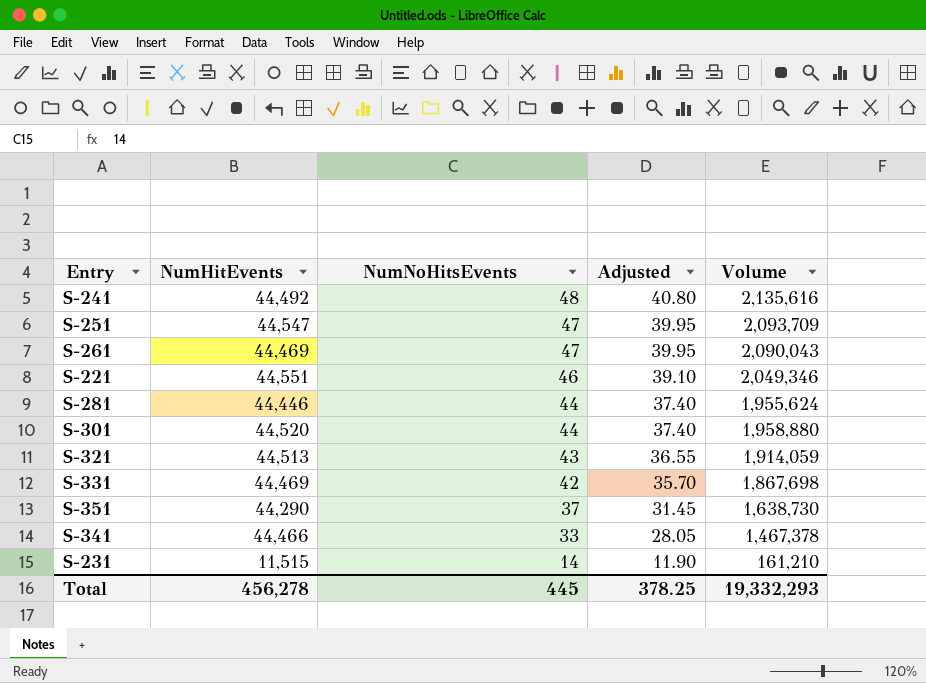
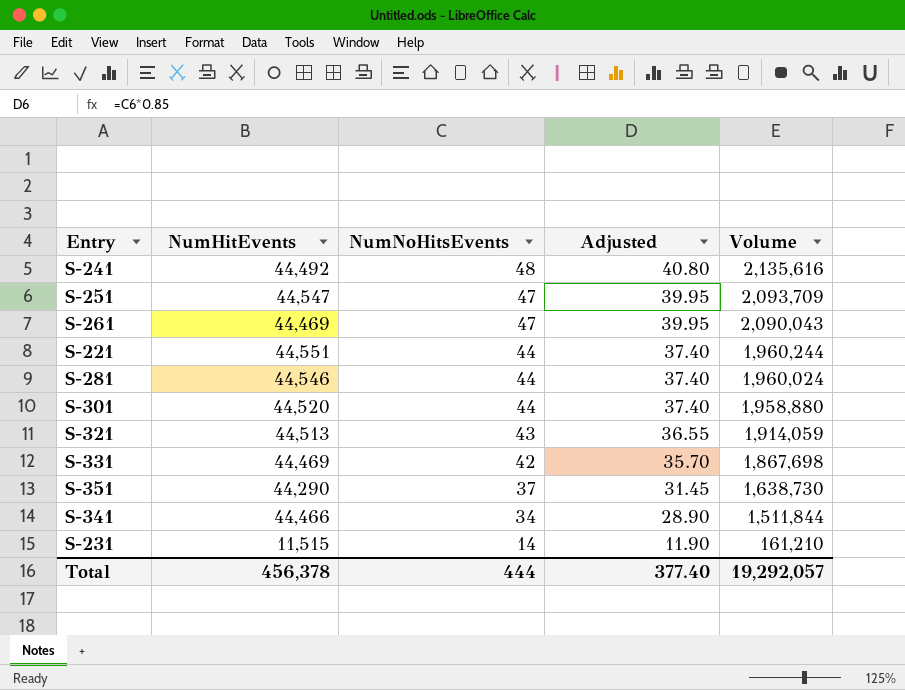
S-221 | NumNoHitsEvents: 46 -> 44
S-221 | Adjusted: 39.10 -> 37.40
S-221 | Volume: 2,049,346 -> 1,960,244
S-281 | NumHitEvents: 44,446 -> 44,546
S-281 | Volume: 1,955,624 -> 1,960,024
S-341 | NumNoHitsEvents: 33 -> 34
S-341 | Adjusted: 28.05 -> 28.90
S-341 | Volume: 1,467,378 -> 1,511,844
Total | NumHitEvents: 456,278 -> 456,378
Total | NumNoHitsEvents: 445 -> 444
Total | Adjusted: 378.25 -> 377.40
Total | Volume: 19,332,293 -> 19,292,057

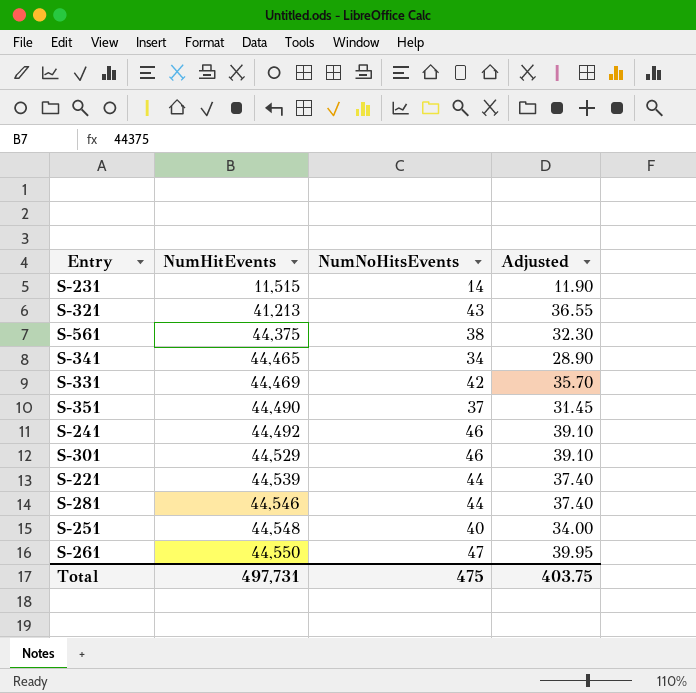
row order: NumNoHitsEvents descending -> NumHitEvents ascending
column Volume | formula: [NumHitEvents] * [NumNoHitsEvents] -> none
S-321 | NumHitEvents: 44,513 -> 41,213
row S-561: none -> 44,375 | 38 | 32.30
S-341 | NumHitEvents: 44,466 -> 44,465
S-351 | NumHitEvents: 44,290 -> 44,490
S-241 | NumNoHitsEvents: 48 -> 46
S-241 | Adjusted: 40.80 -> 39.10
S-301 | NumHitEvents: 44,520 -> 44,529
S-301 | NumNoHitsEvents: 44 -> 46
S-301 | Adjusted: 37.40 -> 39.10
S-221 | NumHitEvents: 44,551 -> 44,539
S-251 | NumHitEvents: 44,547 -> 44,548
S-251 | NumNoHitsEvents: 47 -> 40
S-251 | Adjusted: 39.95 -> 34.00
S-261 | NumHitEvents: 44,469 -> 44,550
Total | NumHitEvents: 456,378 -> 497,731
Total | NumNoHitsEvents: 444 -> 475
Total | Adjusted: 377.40 -> 403.75

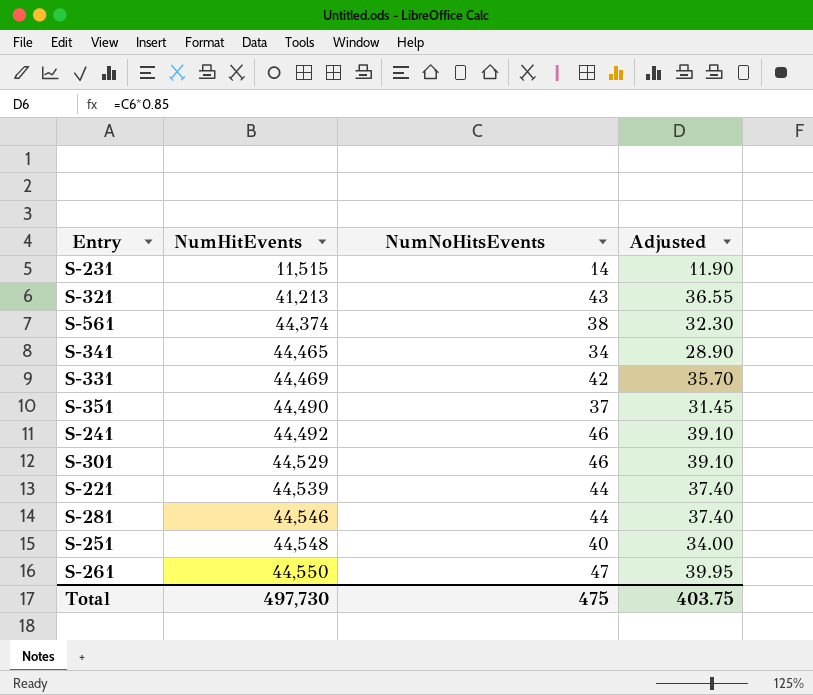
S-561 | NumHitEvents: 44,375 -> 44,374
Total | NumHitEvents: 497,731 -> 497,730

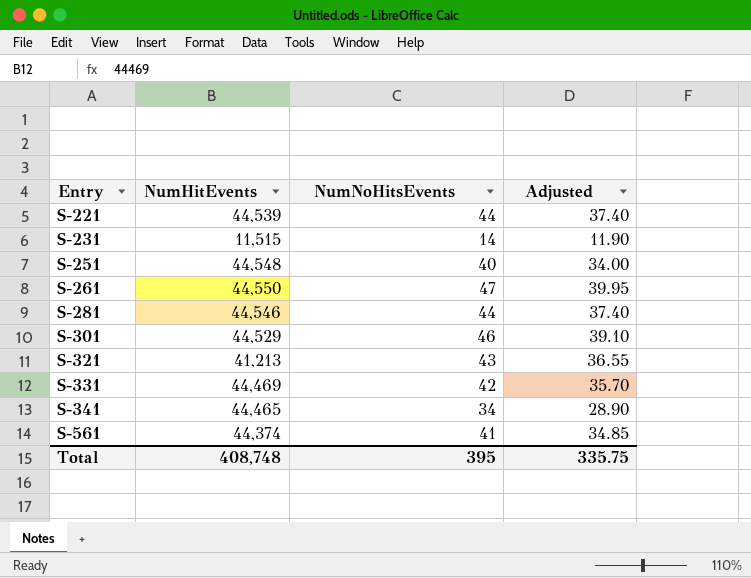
row order: NumHitEvents ascending -> Entry ascending
row S-351: 44,490 | 37 | 31.45 -> none
row S-241: 44,492 | 46 | 39.10 -> none
S-561 | NumNoHitsEvents: 38 -> 41
S-561 | Adjusted: 32.30 -> 34.85
Total | NumHitEvents: 497,730 -> 408,748
Total | NumNoHitsEvents: 475 -> 395
Total | Adjusted: 403.75 -> 335.75

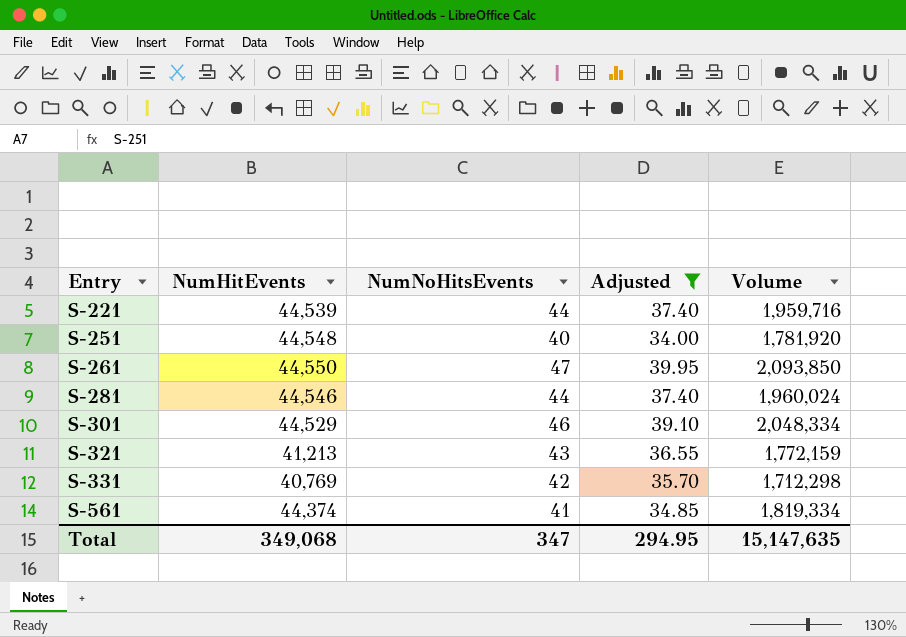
filter: none -> Adjusted >= 34.00
column Volume | formula: none -> [NumHitEvents] * [NumNoHitsEvents]
S-331 | NumHitEvents: 44,469 -> 40,769
Total | NumHitEvents: 408,748 -> 349,068
Total | NumNoHitsEvents: 395 -> 347
Total | Adjusted: 335.75 -> 294.95

